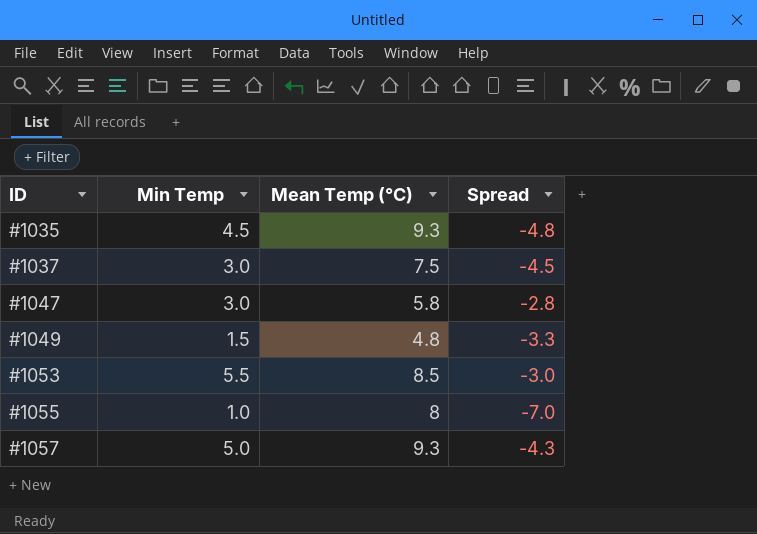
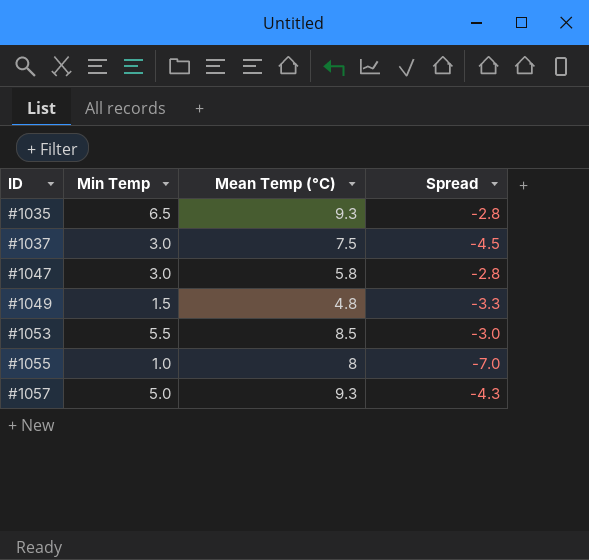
#1035 | Min Temp: 4.5 -> 6.5
#1035 | Spread: -4.8 -> -2.8

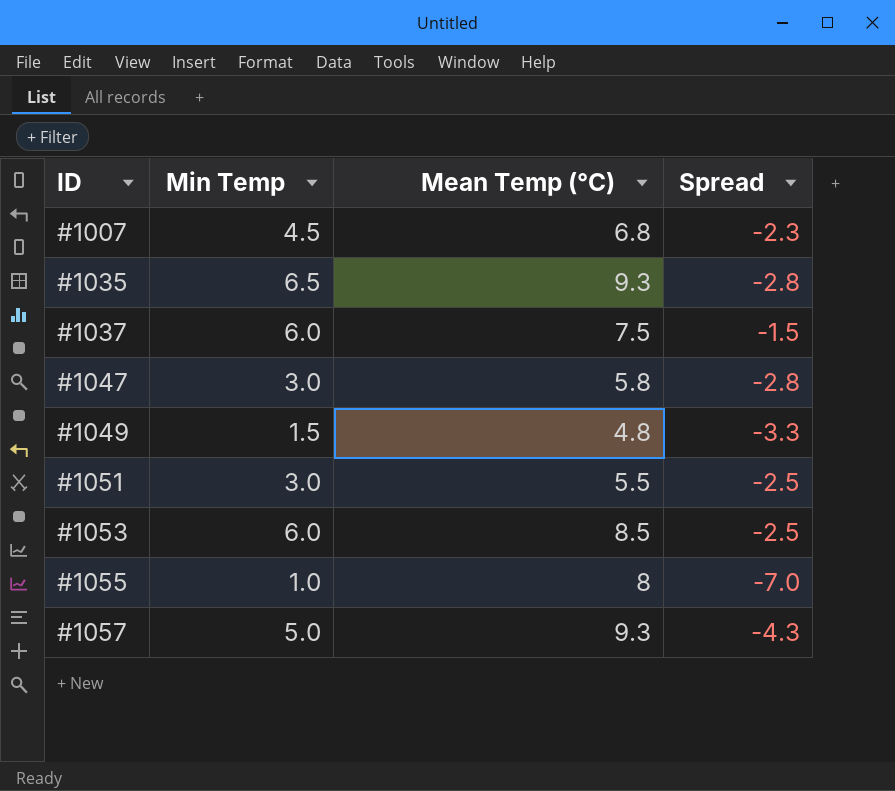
row #1007: none -> 4.5 | 6.8 | -2.3
#1037 | Min Temp: 3.0 -> 6.0
#1037 | Spread: -4.5 -> -1.5
row #1051: none -> 3.0 | 5.5 | -2.5
#1053 | Min Temp: 5.5 -> 6.0
#1053 | Spread: -3.0 -> -2.5

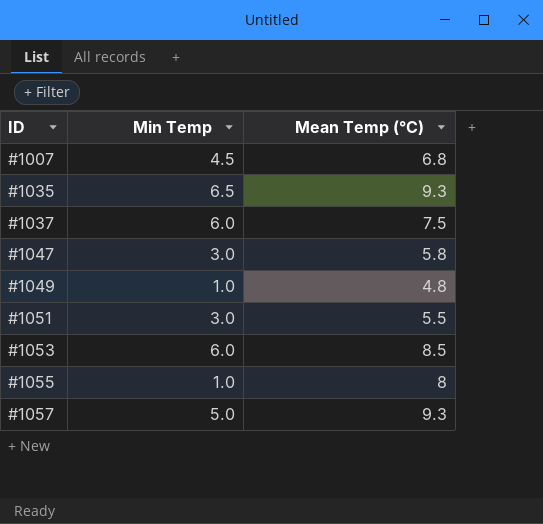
column Spread | formula: [Min Temp] - [Mean Temp (°C)] -> none
#1049 | Min Temp: 1.5 -> 1.0

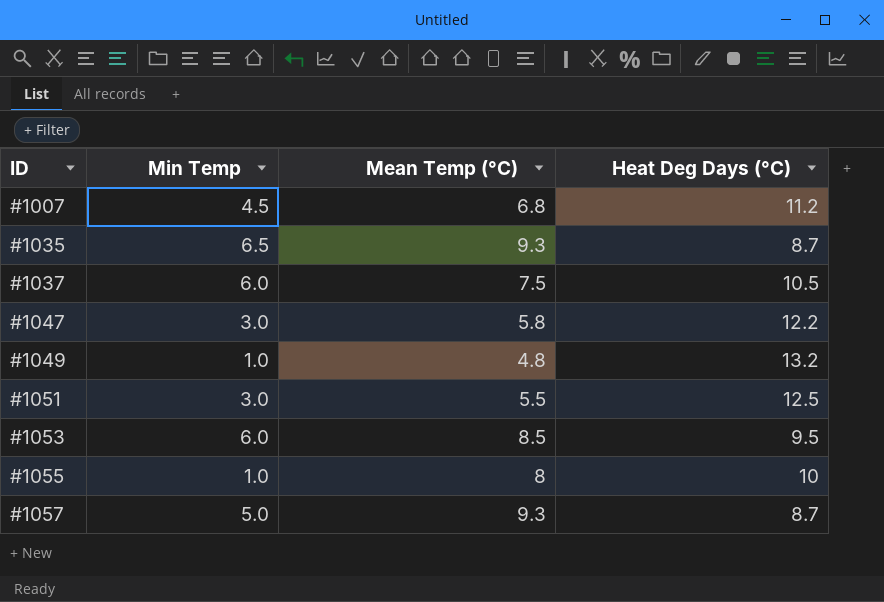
column Heat Deg Days (°C) | position: none -> 4

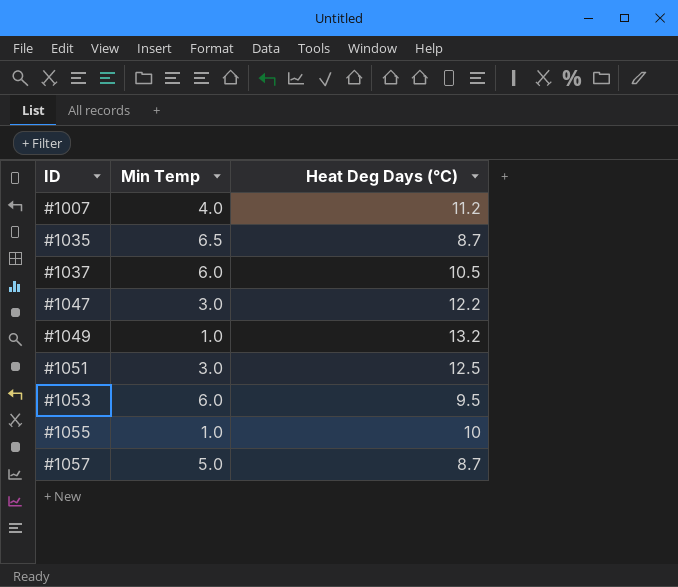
column Mean Temp (°C) | position: 3 -> none
#1007 | Min Temp: 4.5 -> 4.0

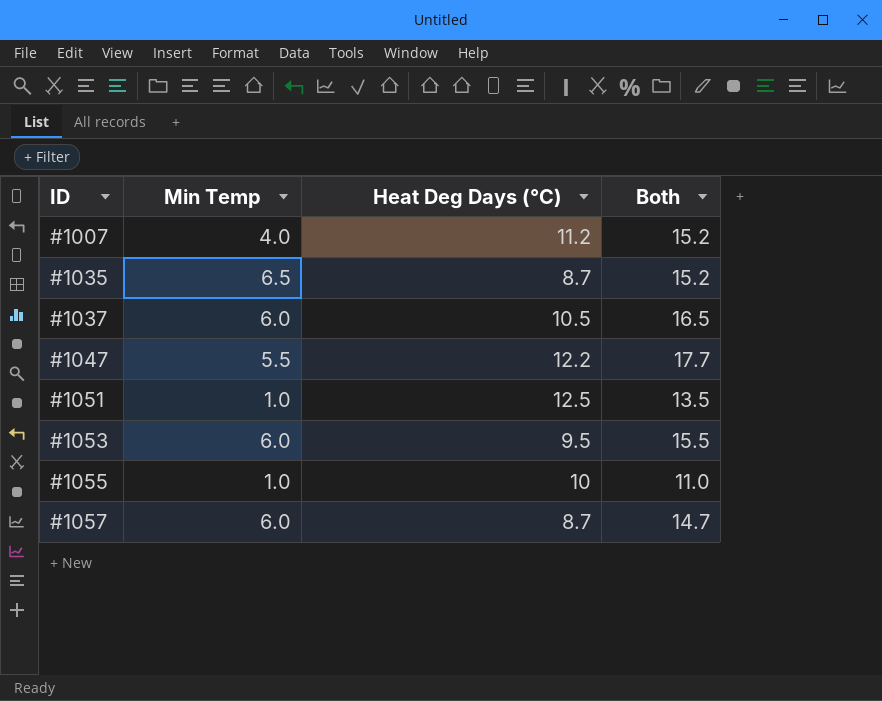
column Both | formula: none -> [Min Temp] + [Heat Deg Days (°C)]
row #1049: 1.0 | 13.2 -> none
#1047 | Min Temp: 3.0 -> 5.5
#1051 | Min Temp: 3.0 -> 1.0
#1057 | Min Temp: 5.0 -> 6.0

